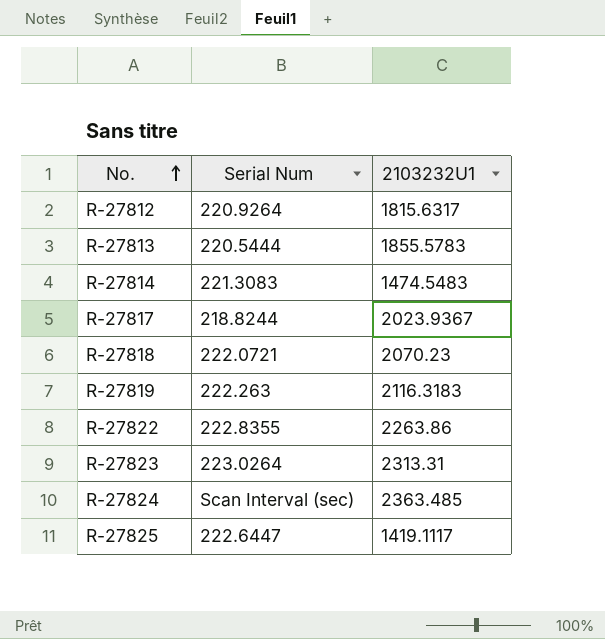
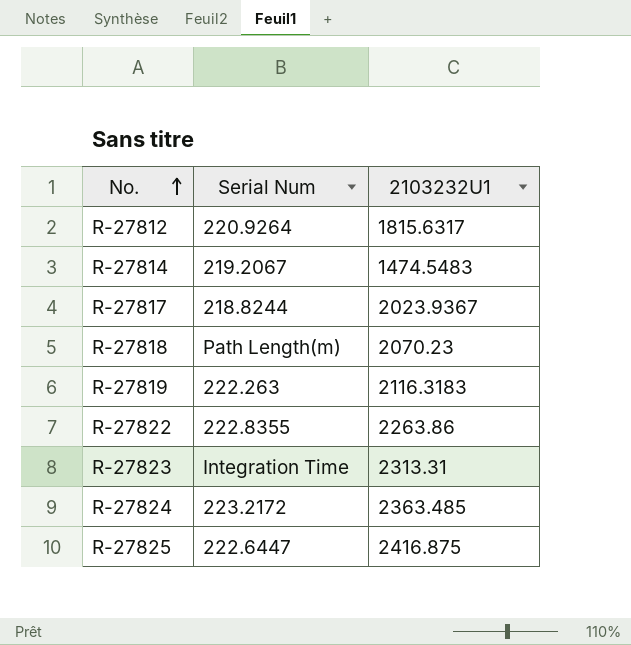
row R-27813: 220.5444 | 1855.5783 -> none
R-27814 | Serial Num: 221.3083 -> 219.2067
R-27818 | Serial Num: 222.0721 -> Path Length(m)
R-27823 | Serial Num: 223.0264 -> Integration Time
R-27824 | Serial Num: Scan Interval (sec) -> 223.2172
R-27825 | 2103232U1: 1419.1117 -> 2416.875

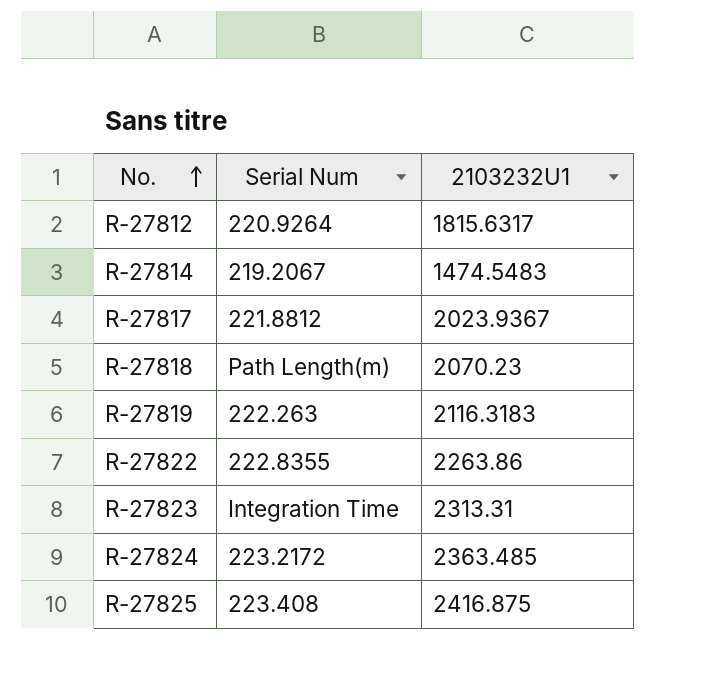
R-27817 | Serial Num: 218.8244 -> 221.8812
R-27825 | Serial Num: 222.6447 -> 223.408

